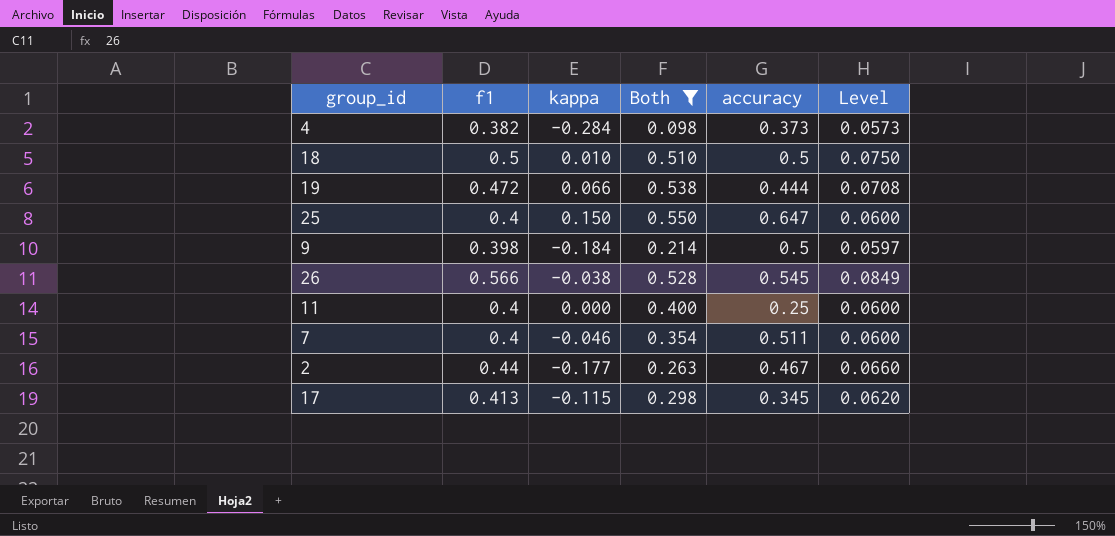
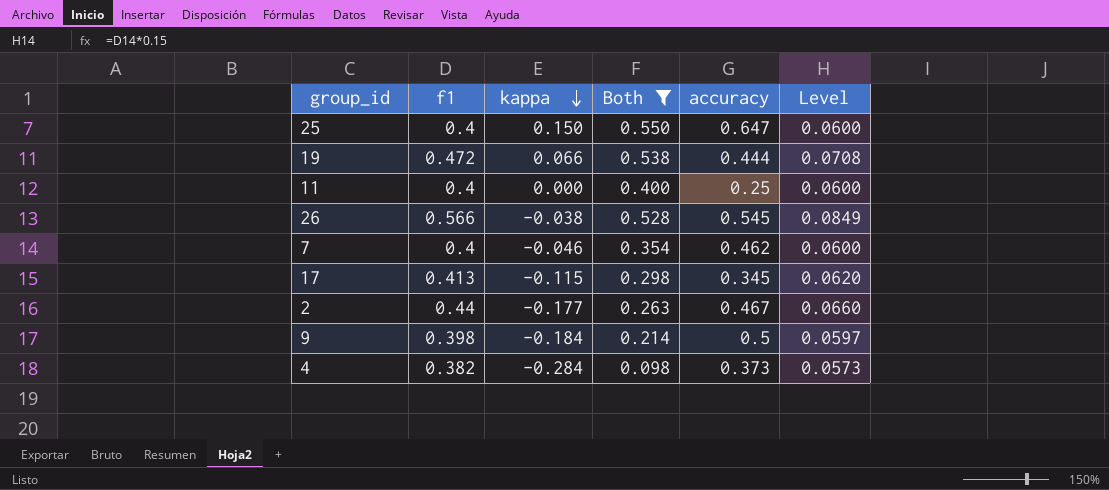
row order: none -> kappa descending
row 18: 0.5 | 0.010 | 0.510 | 0.5 | 0.0750 -> none
7 | accuracy: 0.511 -> 0.462

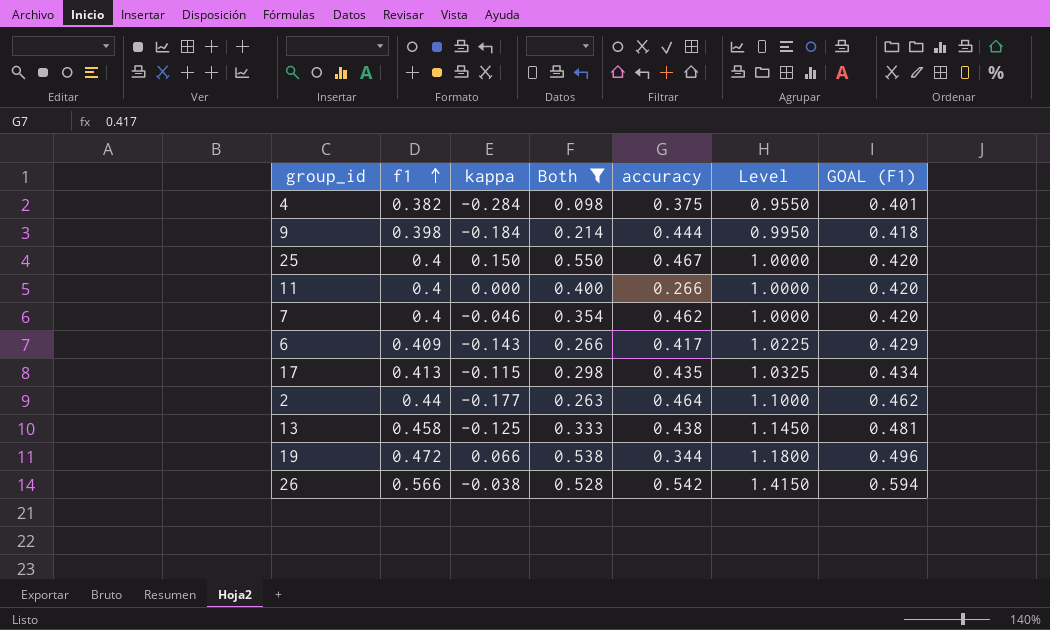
row order: kappa descending -> f1 ascending
column Level | formula: [f1] * 0.15 -> [f1] * 2.5
column GOAL (F1) | formula: none -> [f1] * 1.05
4 | accuracy: 0.373 -> 0.375
9 | accuracy: 0.5 -> 0.444
25 | accuracy: 0.647 -> 0.467
11 | accuracy: 0.25 -> 0.266
row 6: none -> 0.409 | -0.143 | 0.266 | 0.417 | 1.0225 | 0.429
17 | accuracy: 0.345 -> 0.435
2 | accuracy: 0.467 -> 0.464
row 13: none -> 0.458 | -0.125 | 0.333 | 0.438 | 1.1450 | 0.481
19 | accuracy: 0.444 -> 0.344
26 | accuracy: 0.545 -> 0.542

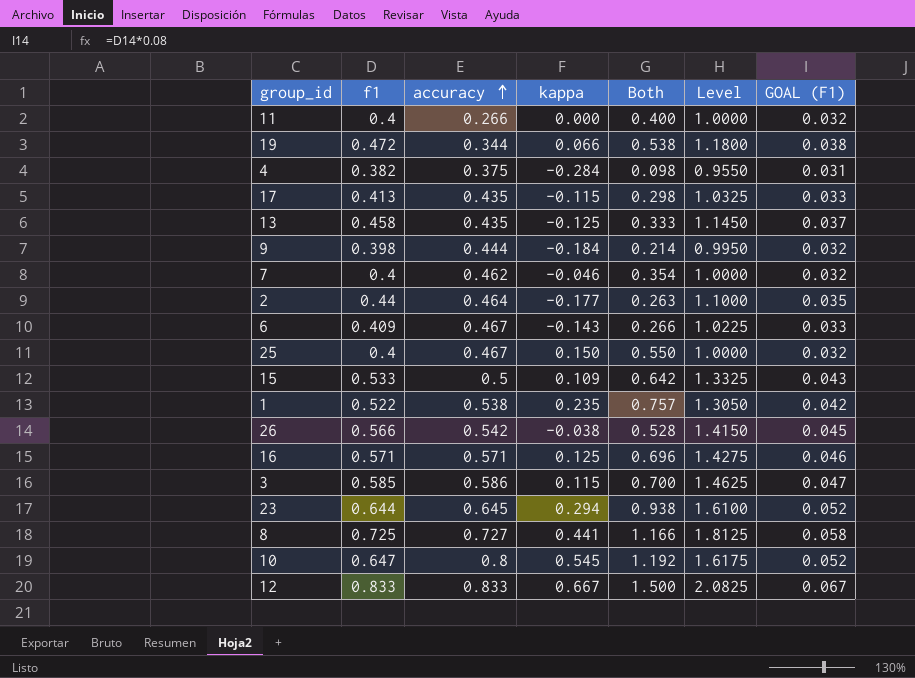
filter: Both <= 0.550 -> none
row order: f1 ascending -> accuracy ascending
column accuracy | position: 5 -> 3
column GOAL (F1) | formula: [f1] * 1.05 -> [f1] * 0.08
13 | accuracy: 0.438 -> 0.435
6 | accuracy: 0.417 -> 0.467

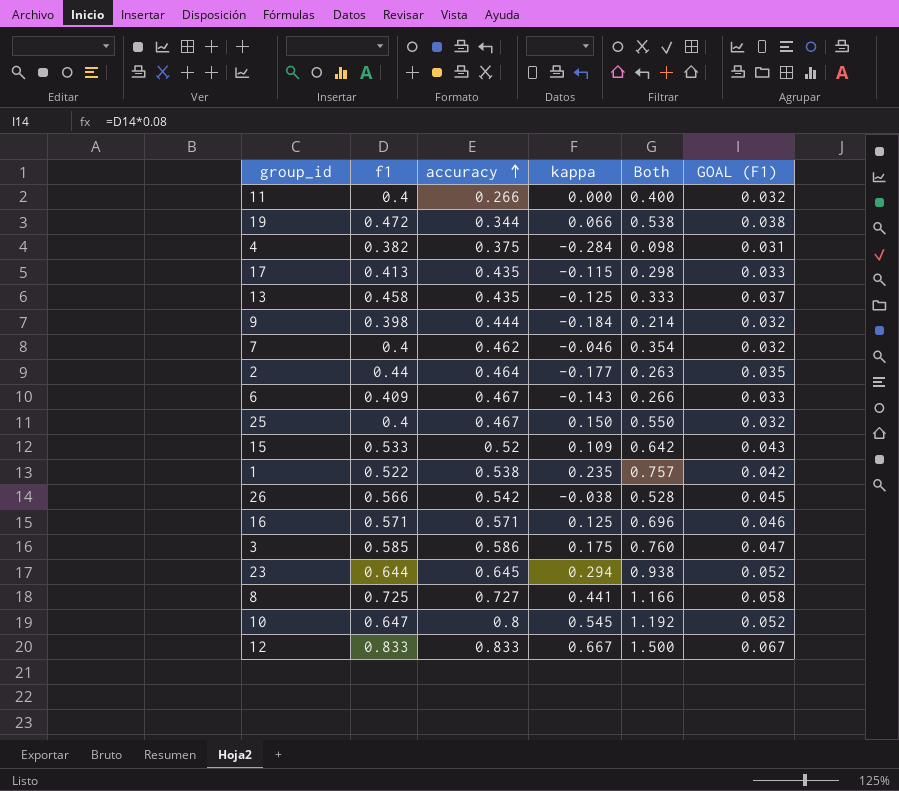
column Level | formula: [f1] * 2.5 -> none
15 | accuracy: 0.5 -> 0.52
3 | kappa: 0.115 -> 0.175
3 | Both: 0.700 -> 0.760

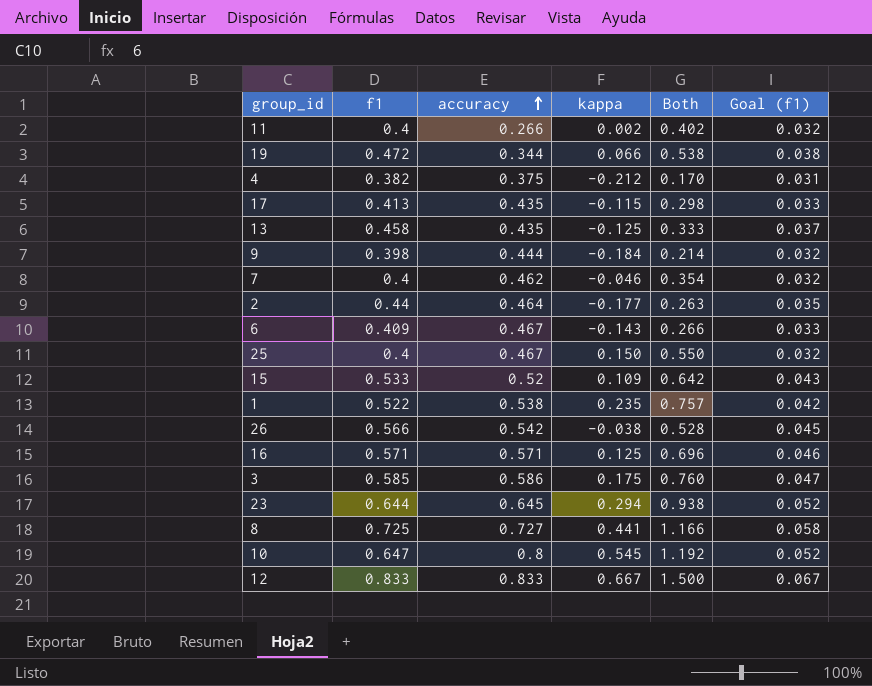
column name: GOAL (F1) -> Goal (f1)
11 | kappa: 0.000 -> 0.002
11 | Both: 0.400 -> 0.402
4 | kappa: -0.284 -> -0.212
4 | Both: 0.098 -> 0.170

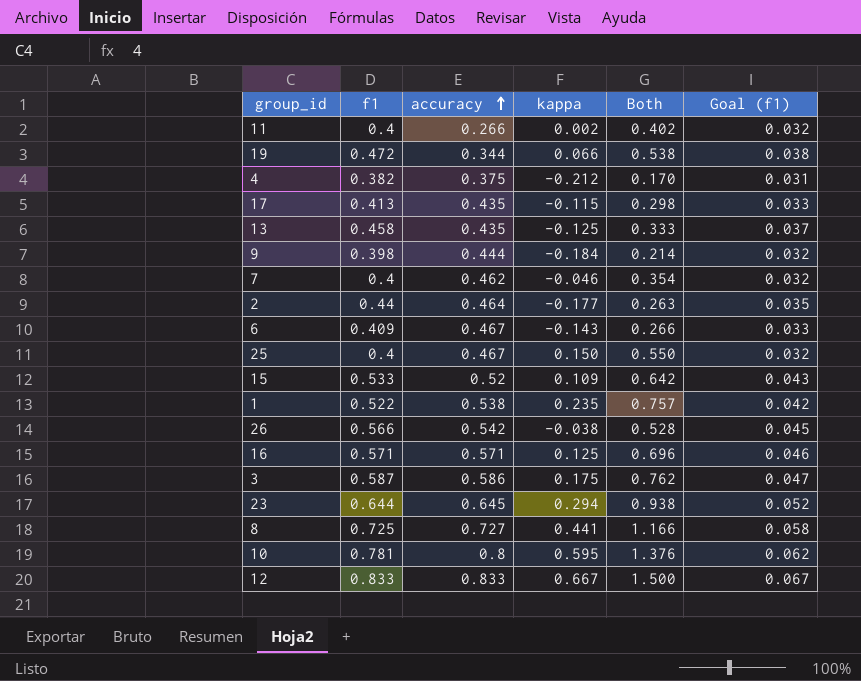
3 | f1: 0.585 -> 0.587
3 | Both: 0.760 -> 0.762
10 | f1: 0.647 -> 0.781
10 | kappa: 0.545 -> 0.595
10 | Both: 1.192 -> 1.376
10 | Goal (f1): 0.052 -> 0.062

